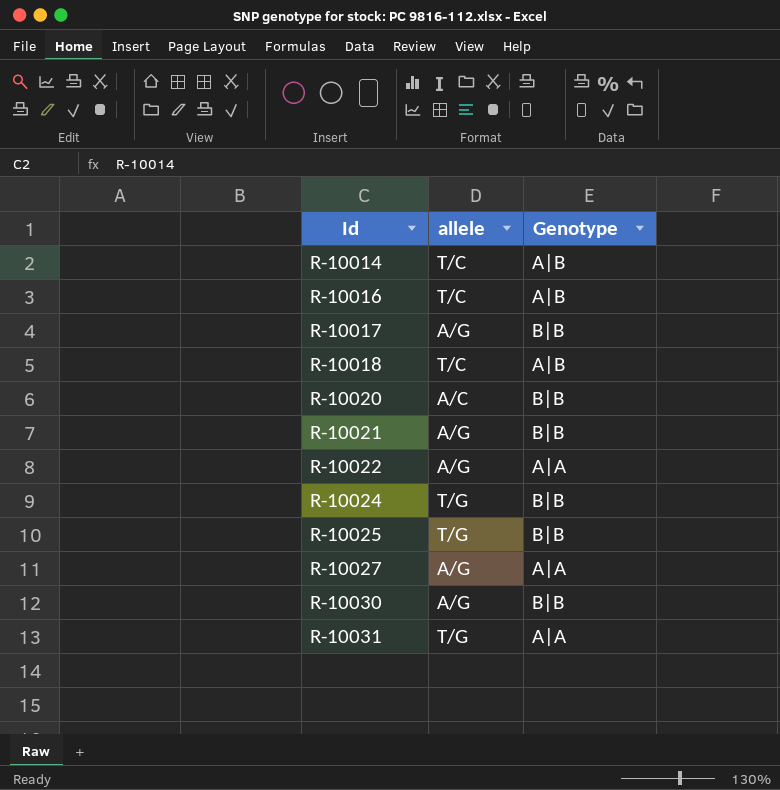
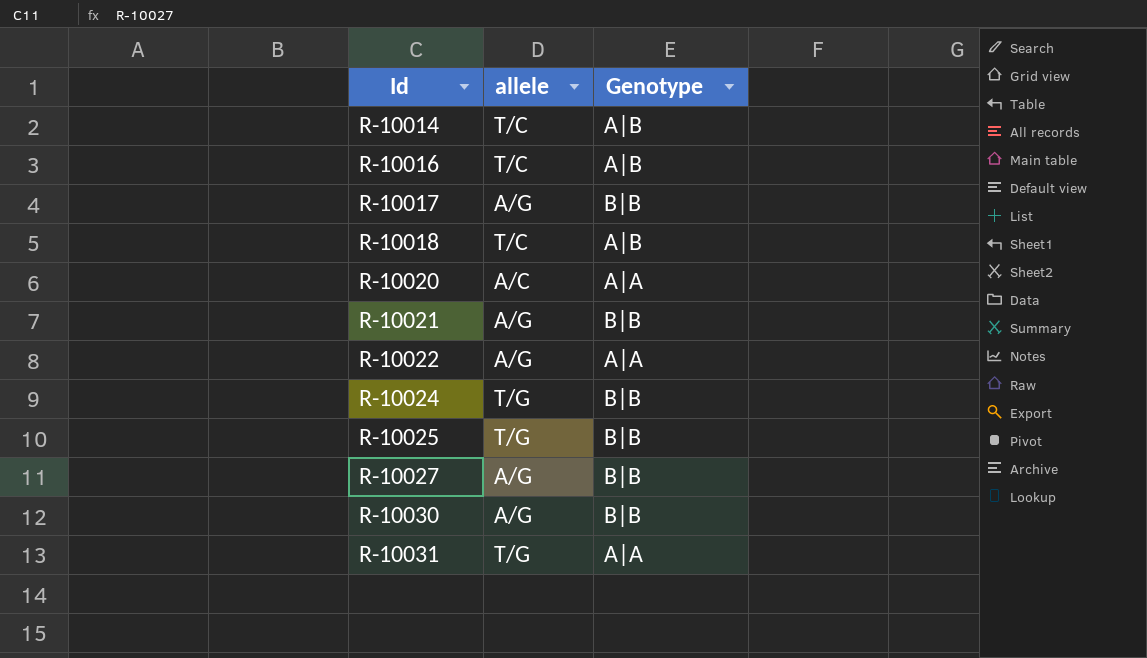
R-10020 | Genotype: B|B -> A|A
R-10027 | Genotype: A|A -> B|B

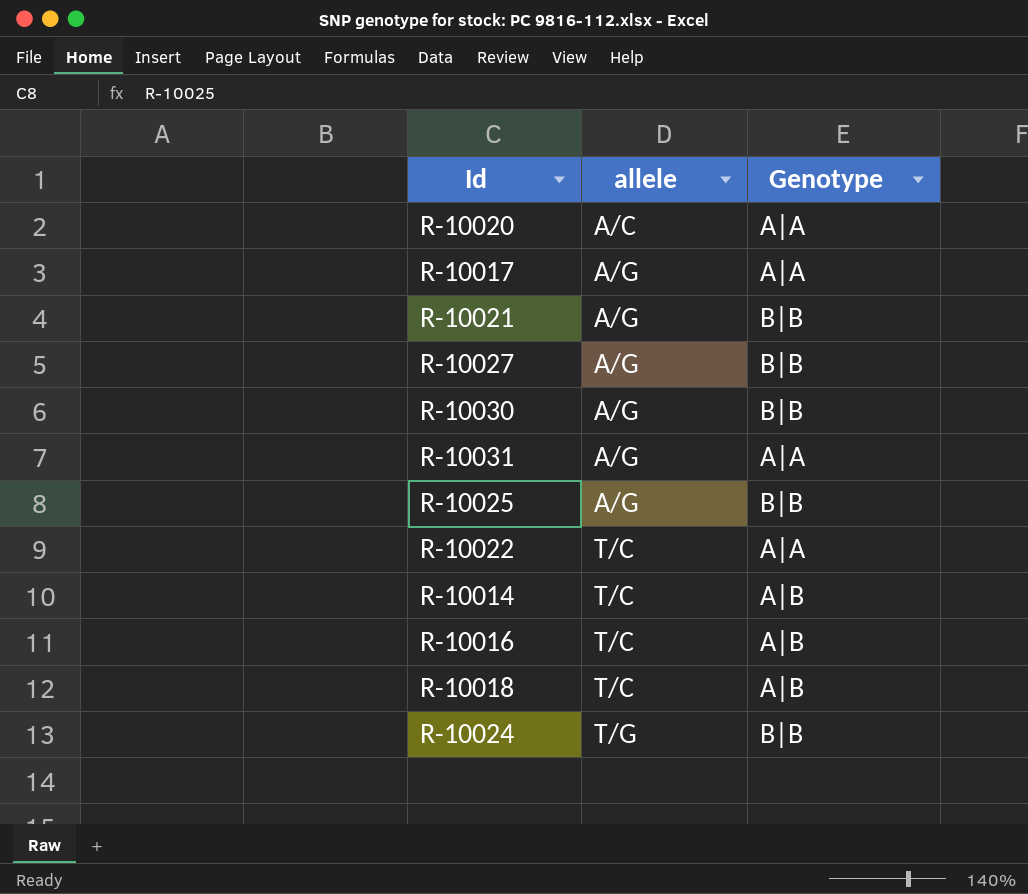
row order: Id ascending -> allele ascending
R-10017 | Genotype: B|B -> A|A
R-10031 | allele: T/G -> A/G
R-10025 | allele: T/G -> A/G
R-10022 | allele: A/G -> T/C

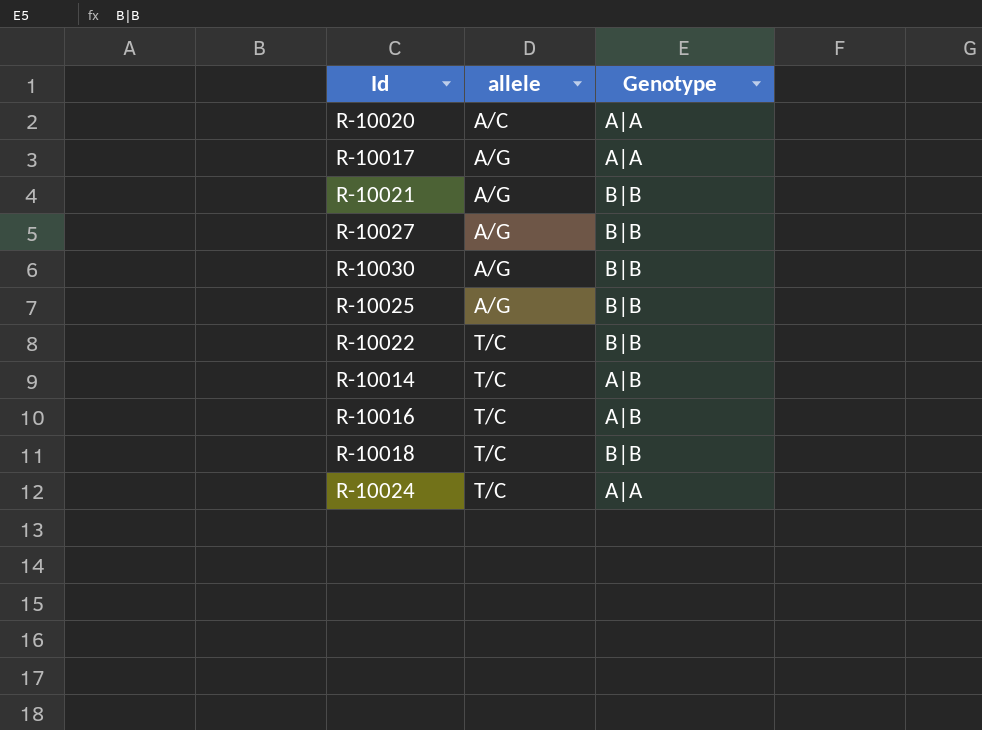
row R-10031: A/G | A|A -> none
R-10022 | Genotype: A|A -> B|B
R-10018 | Genotype: A|B -> B|B
R-10024 | allele: T/G -> T/C
R-10024 | Genotype: B|B -> A|A

